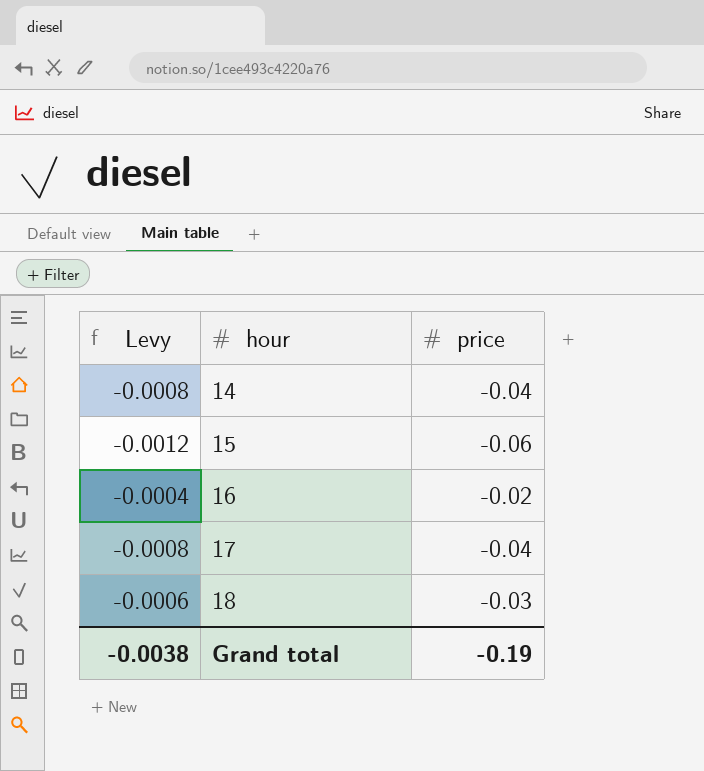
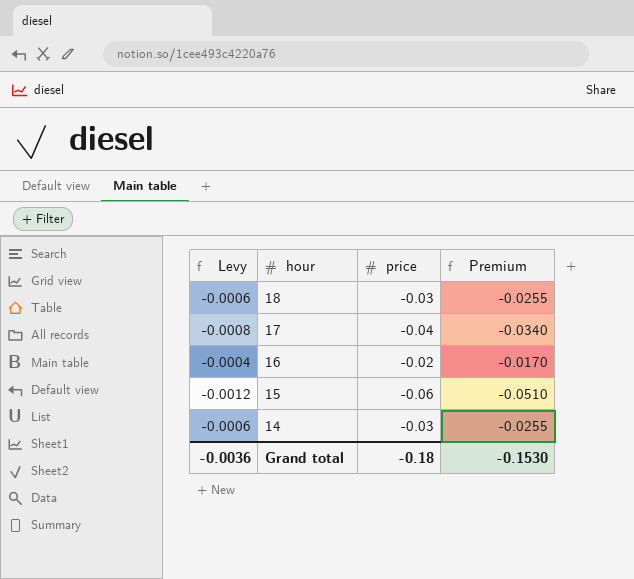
row order: hour ascending -> hour descending
column Premium | formula: none -> [price] * 0.85
14 | Levy: -0.0008 -> -0.0006
14 | price: -0.04 -> -0.03
Grand total | Levy: -0.0038 -> -0.0036
Grand total | price: -0.19 -> -0.18

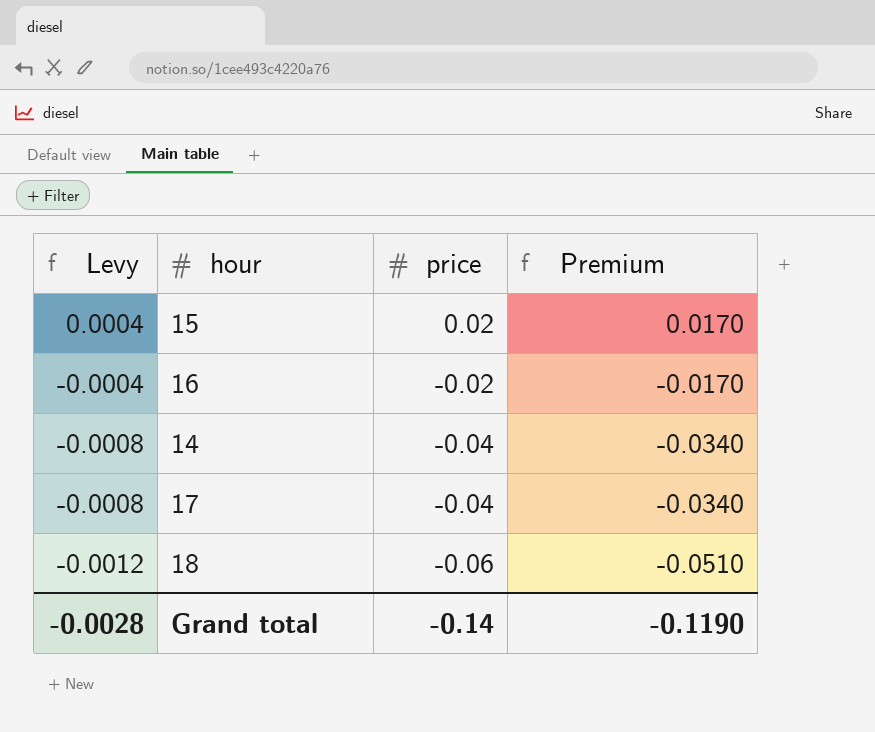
row order: hour descending -> Levy descending
15 | Levy: -0.0012 -> 0.0004
15 | price: -0.06 -> 0.02
15 | Premium: -0.0510 -> 0.0170
14 | Levy: -0.0006 -> -0.0008
14 | price: -0.03 -> -0.04
14 | Premium: -0.0255 -> -0.0340
18 | Levy: -0.0006 -> -0.0012
18 | price: -0.03 -> -0.06
18 | Premium: -0.0255 -> -0.0510
Grand total | Levy: -0.0036 -> -0.0028
Grand total | price: -0.18 -> -0.14
Grand total | Premium: -0.1530 -> -0.1190

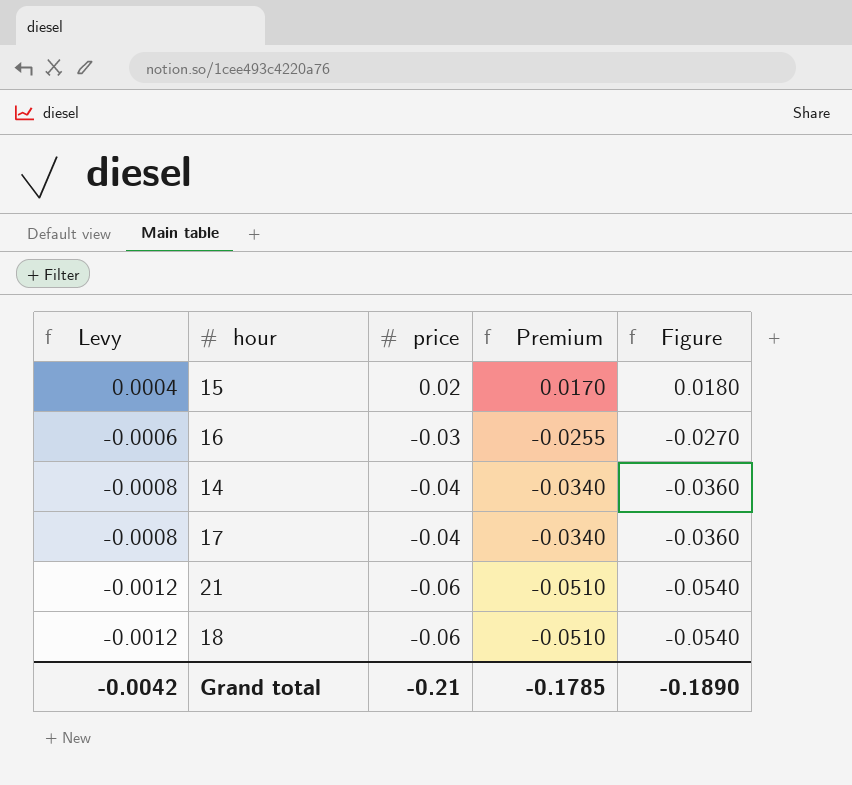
column Figure | formula: none -> [price] * 0.9
16 | Levy: -0.0004 -> -0.0006
16 | price: -0.02 -> -0.03
16 | Premium: -0.0170 -> -0.0255
row 21: none -> -0.0012 | -0.06 | -0.0510 | -0.0540
Grand total | Levy: -0.0028 -> -0.0042
Grand total | price: -0.14 -> -0.21
Grand total | Premium: -0.1190 -> -0.1785

